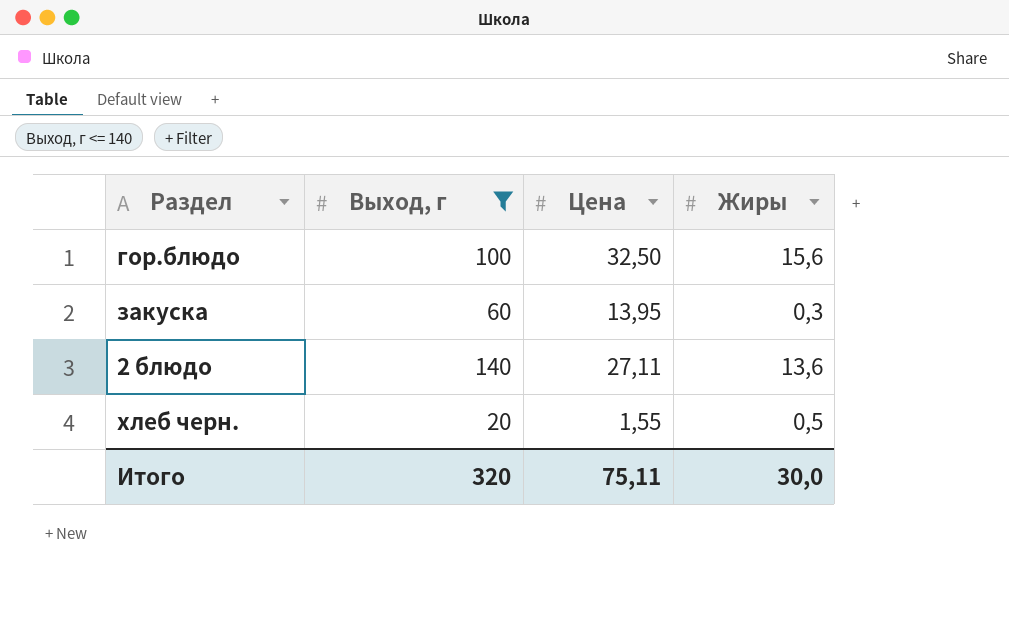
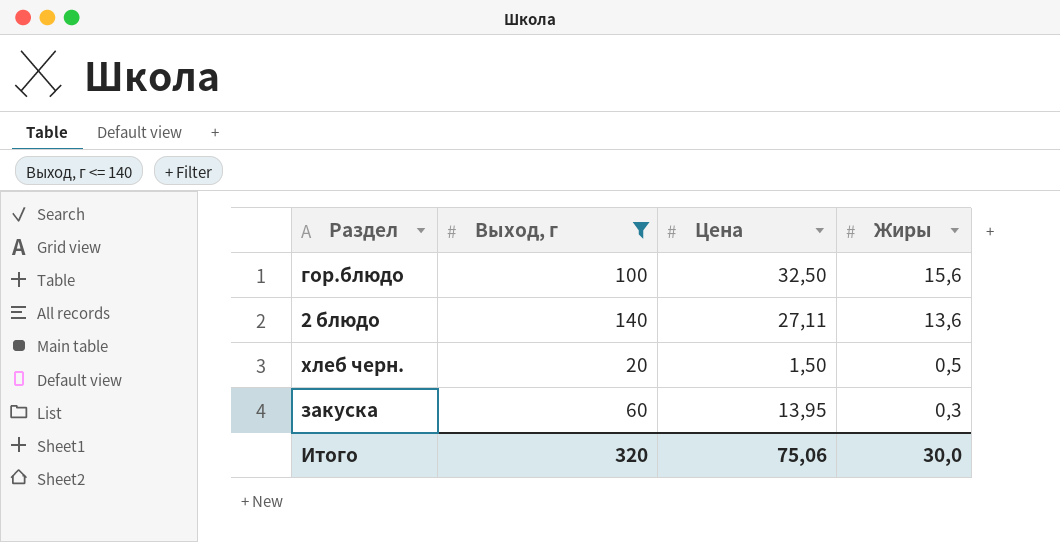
row order: none -> Жиры descending
хлеб черн. | Цена: 1,55 -> 1,50
Итого | Цена: 75,11 -> 75,06

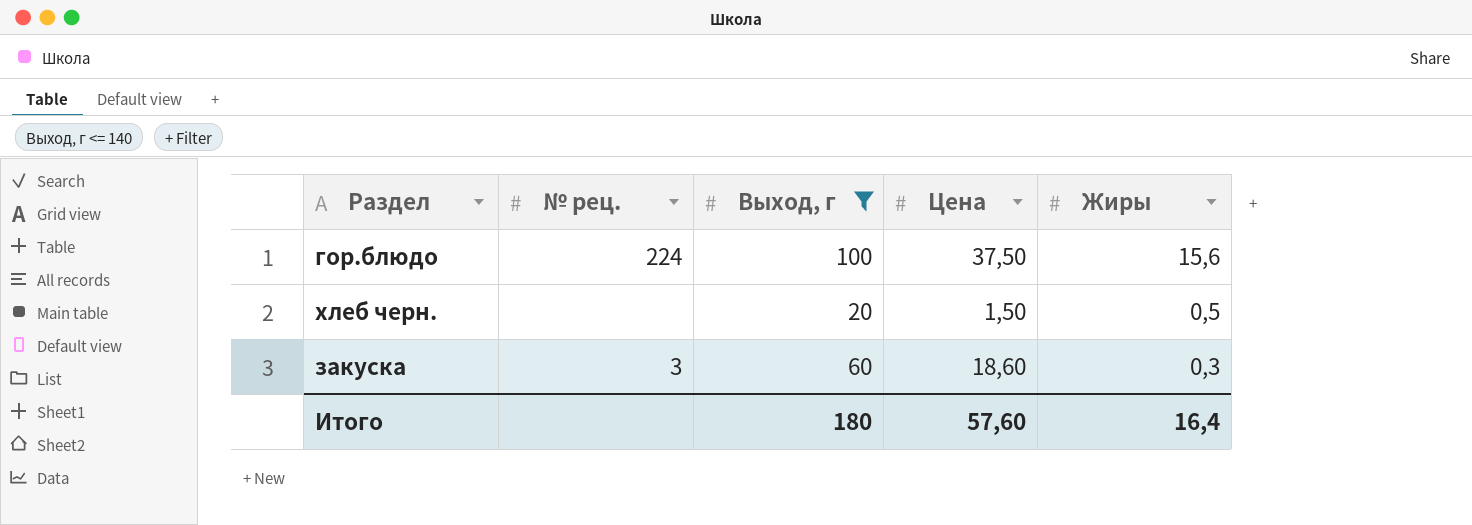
column № рец. | position: none -> 2
row 2 блюдо: 140 | 27,11 | 13,6 -> none
гор.блюдо | Цена: 32,50 -> 37,50
закуска | Цена: 13,95 -> 18,60
Итого | Выход, г: 320 -> 180
Итого | Цена: 75,06 -> 57,60
Итого | Жиры: 30,0 -> 16,4

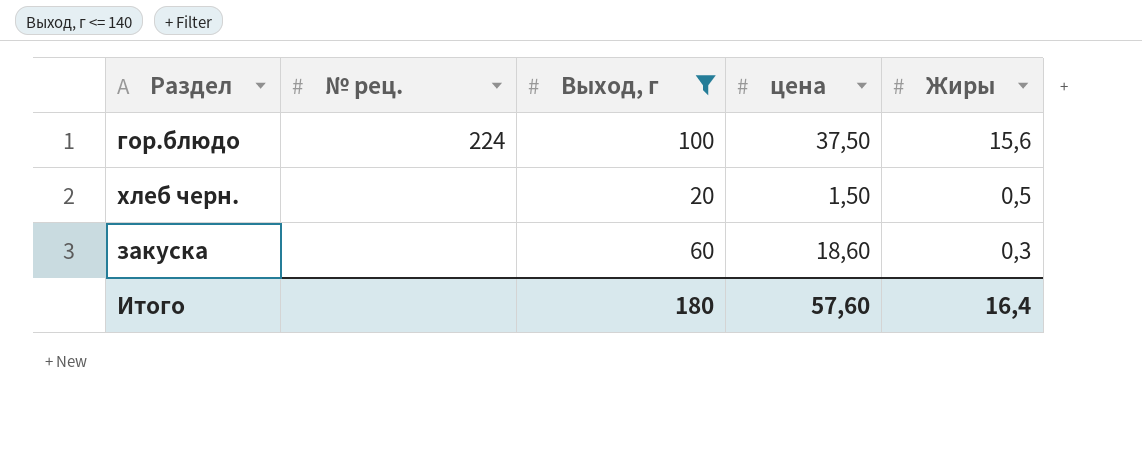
column name: Цена -> цена
закуска | № рец.: 3 -> none

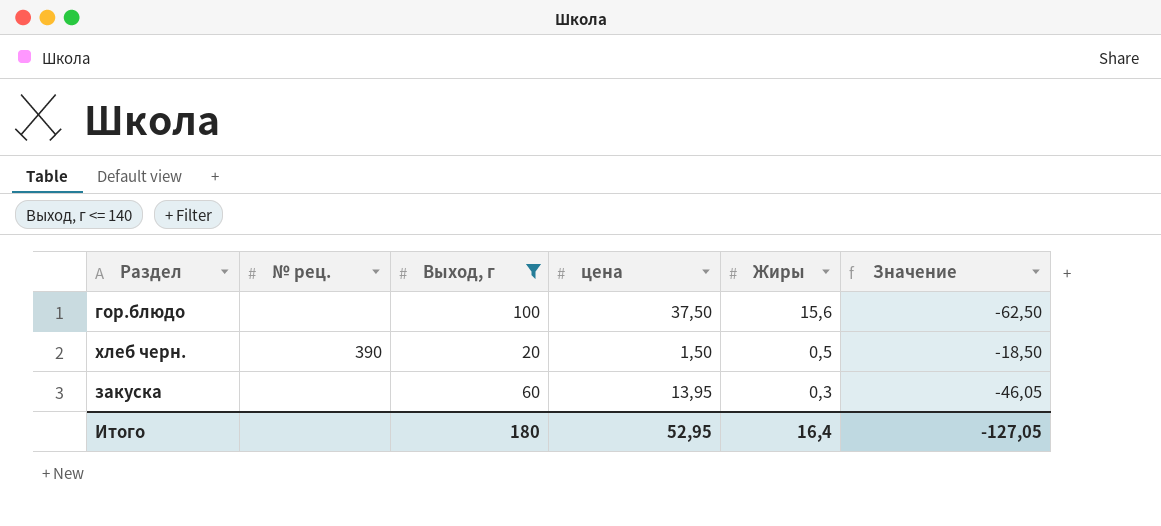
column Значение | formula: none -> [цена] - [Выход, г]
гор.блюдо | № рец.: 224 -> none
хлеб черн. | № рец.: none -> 390
закуска | цена: 18,60 -> 13,95
Итого | цена: 57,60 -> 52,95

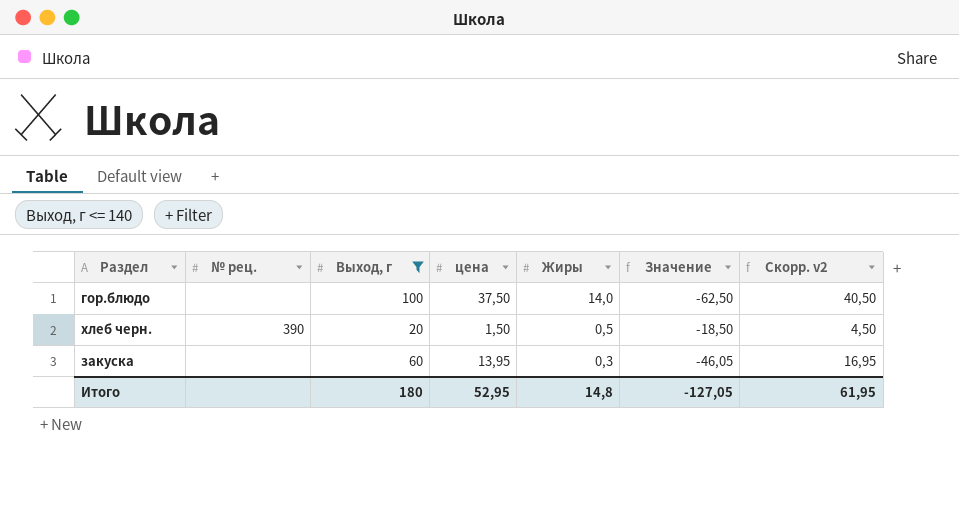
column Скорр. v2 | formula: none -> [цена] + 3
гор.блюдо | Жиры: 15,6 -> 14,0
Итого | Жиры: 16,4 -> 14,8

